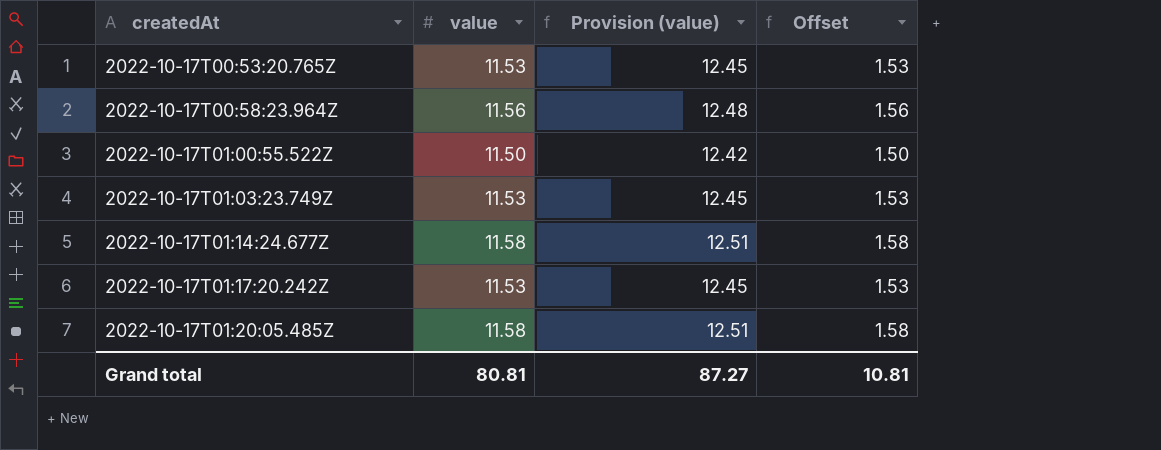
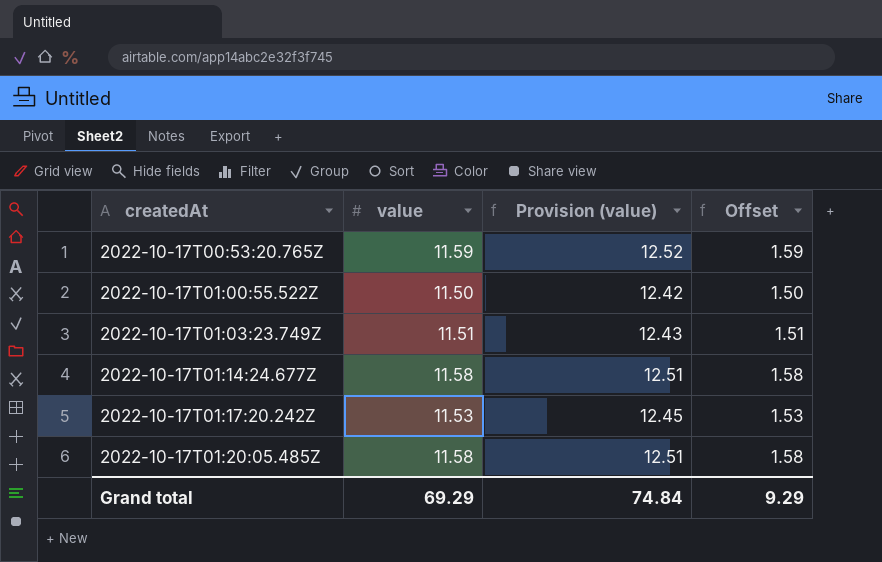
row 2022-10-17T00:58:23.964Z: 11.56 | 12.48 | 1.56 -> none
2022-10-17T00:53:20.765Z | value: 11.53 -> 11.59
2022-10-17T00:53:20.765Z | Provision (value): 12.45 -> 12.52
2022-10-17T00:53:20.765Z | Offset: 1.53 -> 1.59
2022-10-17T01:03:23.749Z | value: 11.53 -> 11.51
2022-10-17T01:03:23.749Z | Provision (value): 12.45 -> 12.43
2022-10-17T01:03:23.749Z | Offset: 1.53 -> 1.51
Grand total | value: 80.81 -> 69.29
Grand total | Provision (value): 87.27 -> 74.84
Grand total | Offset: 10.81 -> 9.29

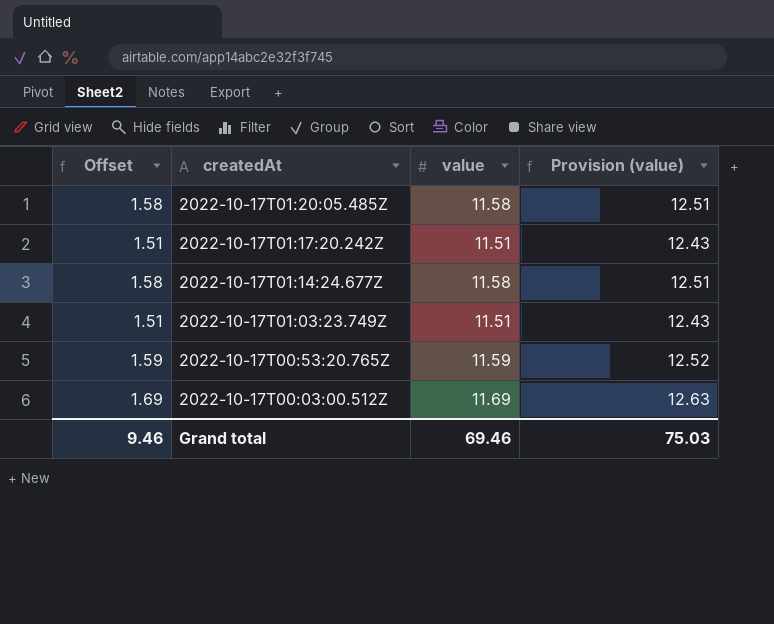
row order: createdAt ascending -> createdAt descending
column Offset | position: 4 -> 1
row 2022-10-17T01:00:55.522Z: 11.50 | 12.42 | 1.50 -> none
2022-10-17T01:17:20.242Z | Offset: 1.53 -> 1.51
2022-10-17T01:17:20.242Z | value: 11.53 -> 11.51
2022-10-17T01:17:20.242Z | Provision (value): 12.45 -> 12.43
row 2022-10-17T00:03:00.512Z: none -> 1.69 | 11.69 | 12.63
Grand total | Offset: 9.29 -> 9.46
Grand total | value: 69.29 -> 69.46
Grand total | Provision (value): 74.84 -> 75.03

